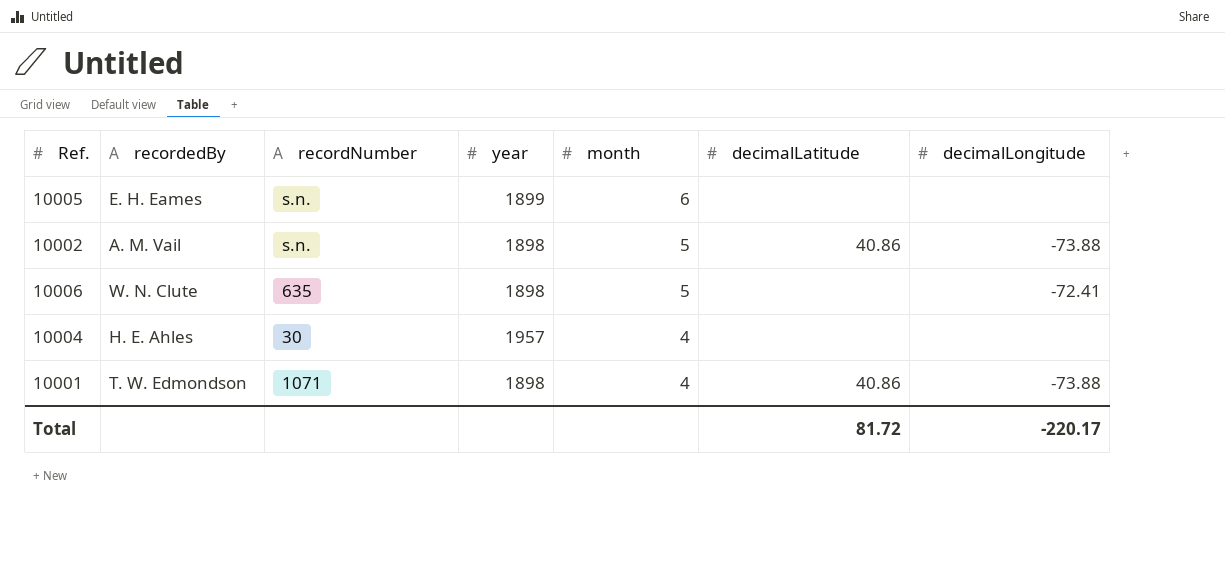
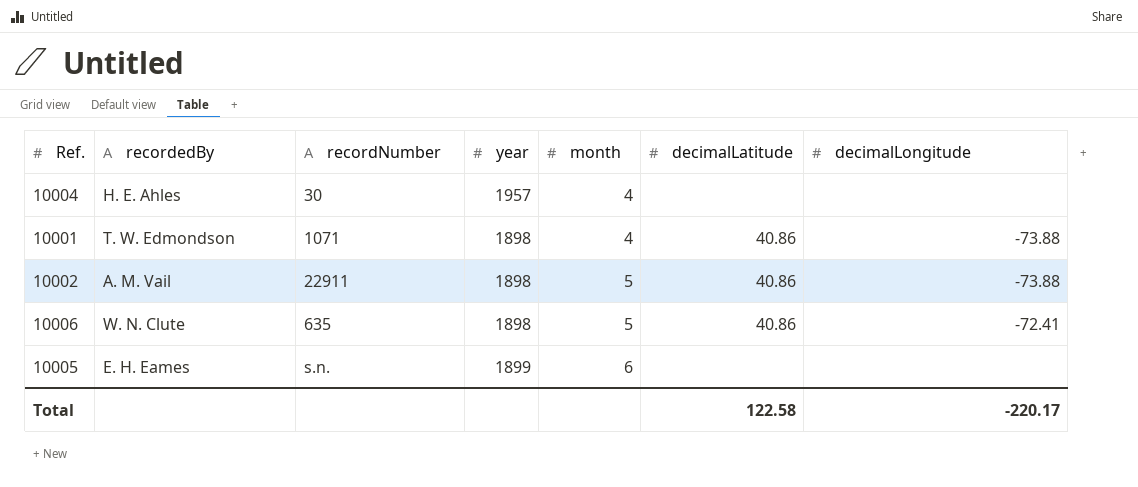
row order: month descending -> month ascending
10002 | recordNumber: s.n. -> 22911
10006 | decimalLatitude: none -> 40.86
Total | decimalLatitude: 81.72 -> 122.58

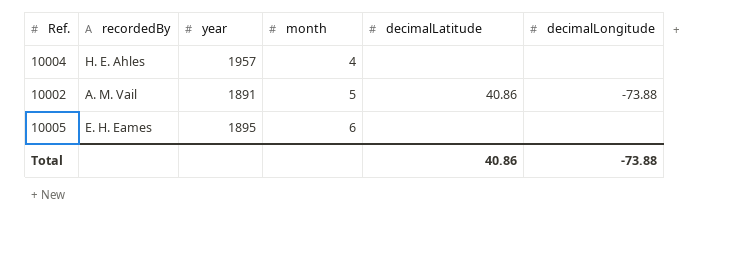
column recordNumber | position: 3 -> none
row 10001: T. W. Edmondson | 1071 | 1898 | 4 | 40.86 | -73.88 -> none
row 10006: W. N. Clute | 635 | 1898 | 5 | 40.86 | -72.41 -> none
10002 | year: 1898 -> 1891
10005 | year: 1899 -> 1895
Total | decimalLatitude: 122.58 -> 40.86
Total | decimalLongitude: -220.17 -> -73.88

